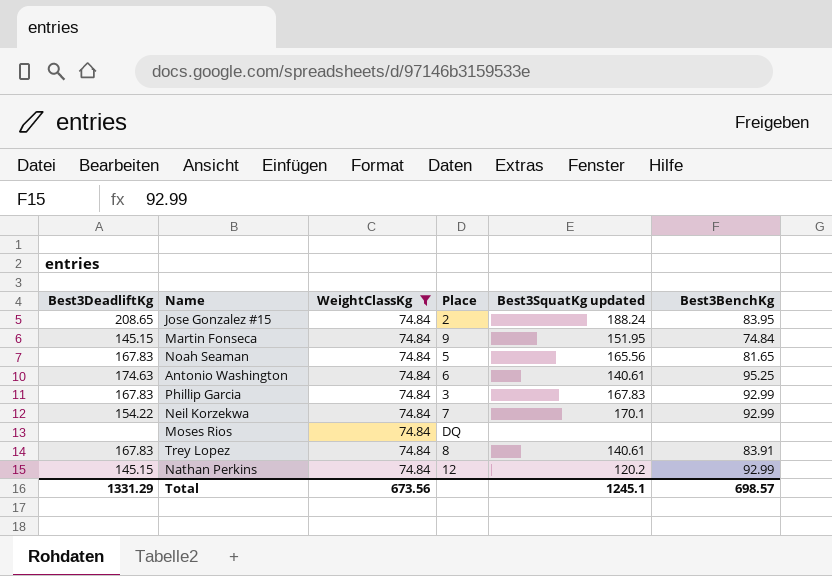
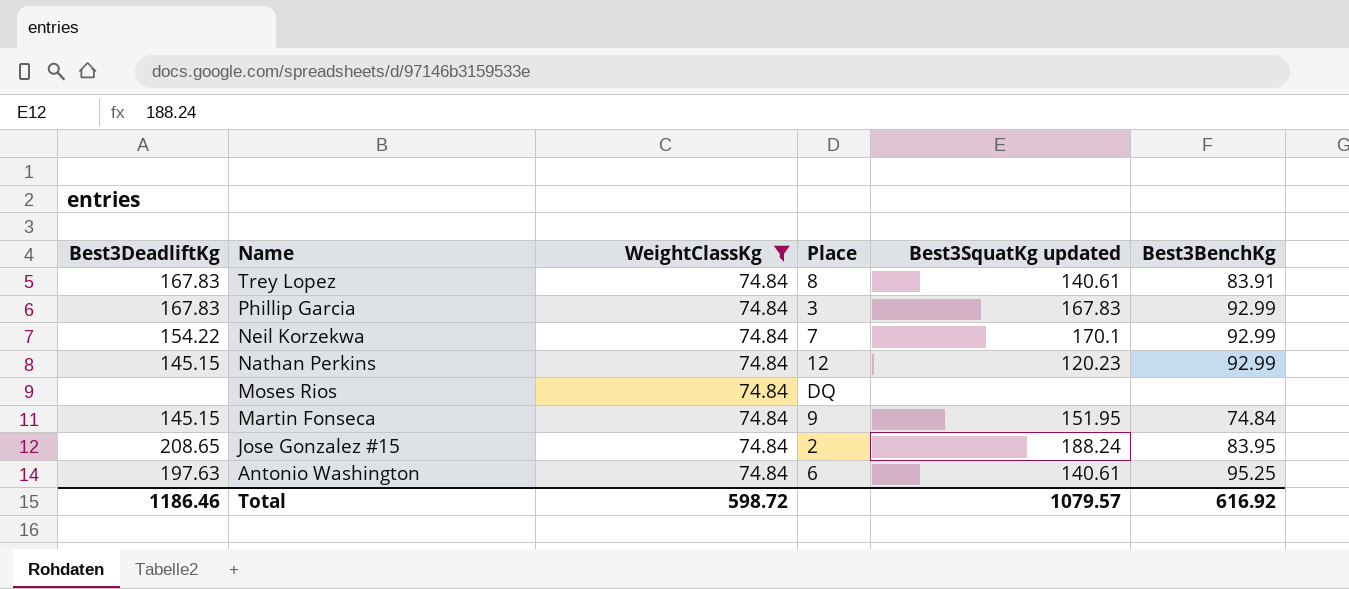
row order: none -> Name descending
row Noah Seaman: 167.83 | 74.84 | 5 | 165.56 | 81.65 -> none
Nathan Perkins | Best3SquatKg updated: 120.2 -> 120.23
Antonio Washington | Best3DeadliftKg: 174.63 -> 197.63
Total | Best3DeadliftKg: 1331.29 -> 1186.46
Total | WeightClassKg: 673.56 -> 598.72
Total | Best3SquatKg updated: 1245.1 -> 1079.57
Total | Best3BenchKg: 698.57 -> 616.92

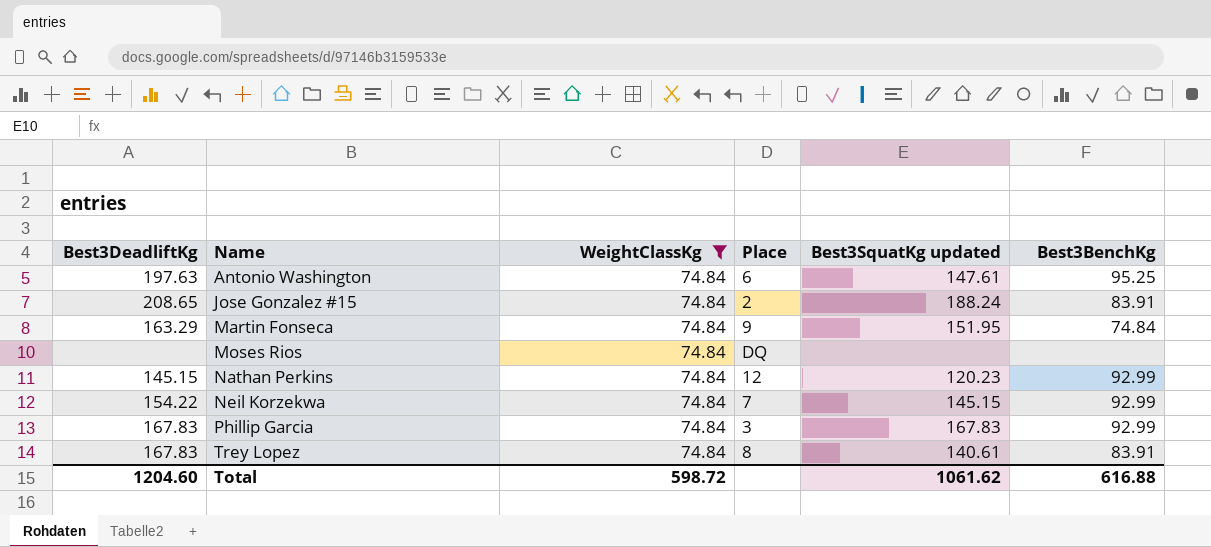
row order: Name descending -> Name ascending
Antonio Washington | Best3SquatKg updated: 140.61 -> 147.61
Jose Gonzalez #15 | Best3BenchKg: 83.95 -> 83.91
Martin Fonseca | Best3DeadliftKg: 145.15 -> 163.29
Neil Korzekwa | Best3SquatKg updated: 170.1 -> 145.15
Total | Best3DeadliftKg: 1186.46 -> 1204.60
Total | Best3SquatKg updated: 1079.57 -> 1061.62
Total | Best3BenchKg: 616.92 -> 616.88

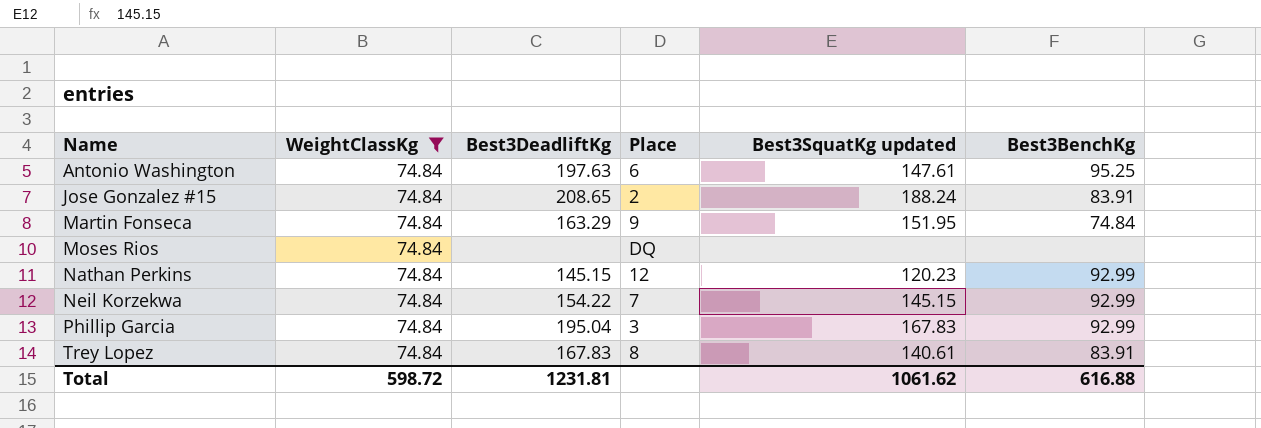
column Best3DeadliftKg | position: 1 -> 3
Phillip Garcia | Best3DeadliftKg: 167.83 -> 195.04
Total | Best3DeadliftKg: 1204.60 -> 1231.81

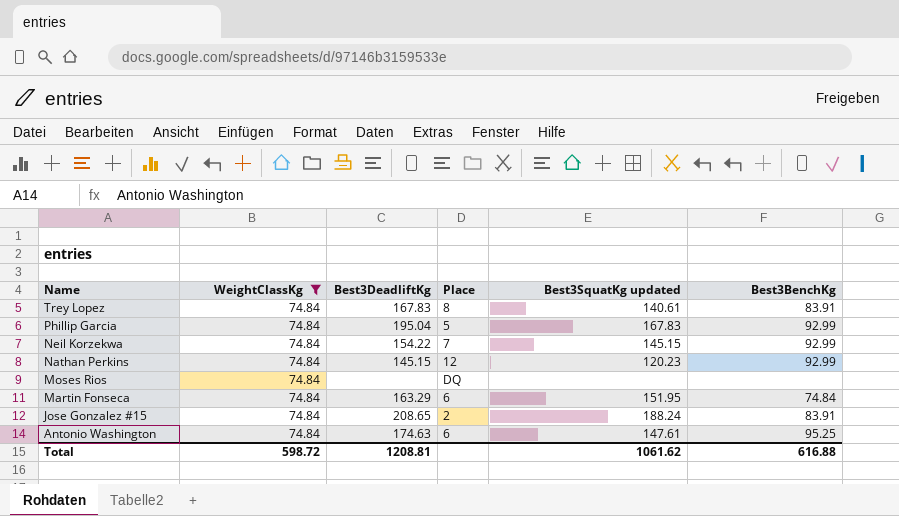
row order: Name ascending -> Name descending
Phillip Garcia | Place: 3 -> 5
Martin Fonseca | Place: 9 -> 6
Antonio Washington | Best3DeadliftKg: 197.63 -> 174.63
Total | Best3DeadliftKg: 1231.81 -> 1208.81

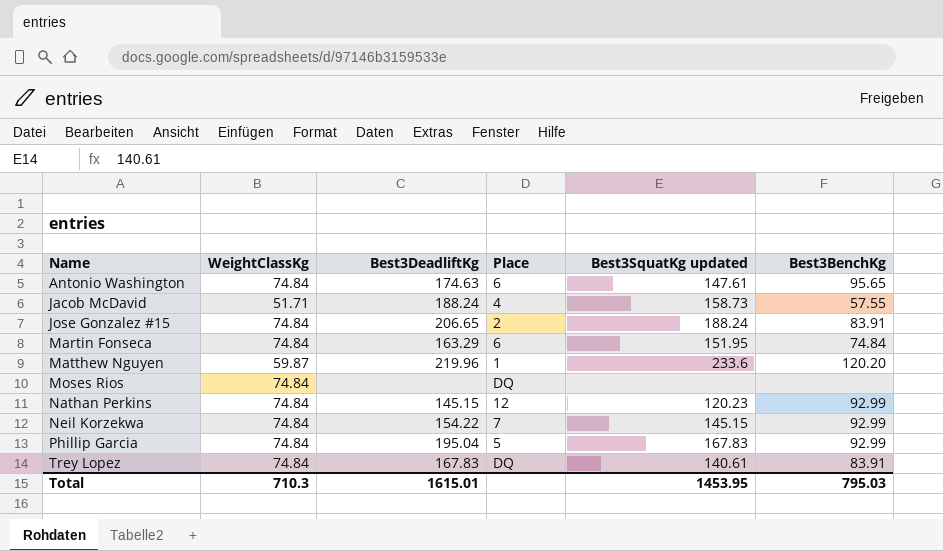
filter: WeightClassKg = 74.84 -> none
row order: Name descending -> Name ascending
Antonio Washington | Best3BenchKg: 95.25 -> 95.65
Jose Gonzalez #15 | Best3DeadliftKg: 208.65 -> 206.65
Trey Lopez | Place: 8 -> DQ
Total | WeightClassKg: 598.72 -> 710.3
Total | Best3DeadliftKg: 1208.81 -> 1615.01
Total | Best3SquatKg updated: 1061.62 -> 1453.95
Total | Best3BenchKg: 616.88 -> 795.03

